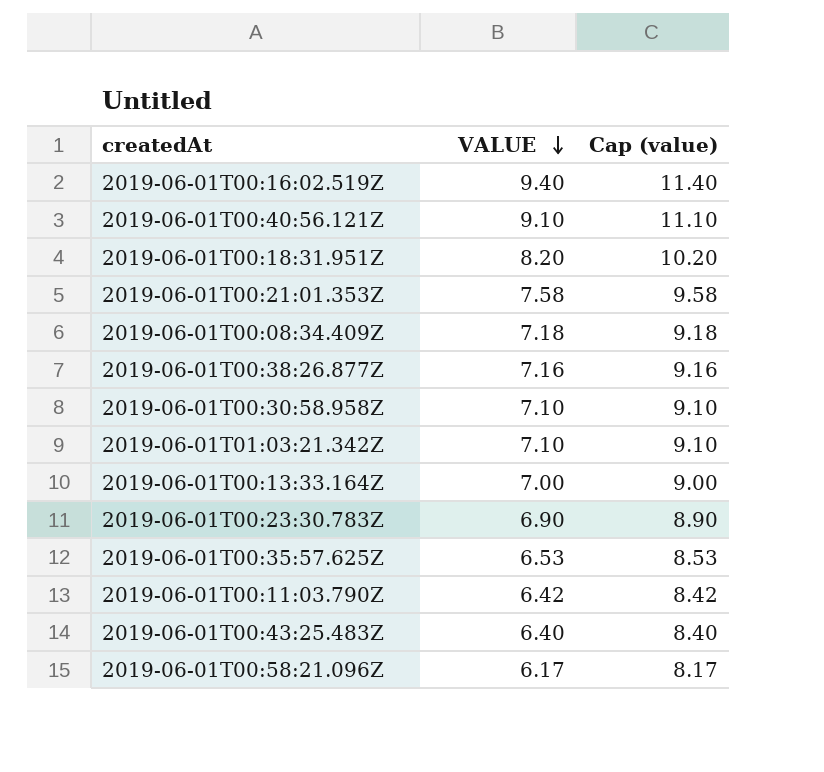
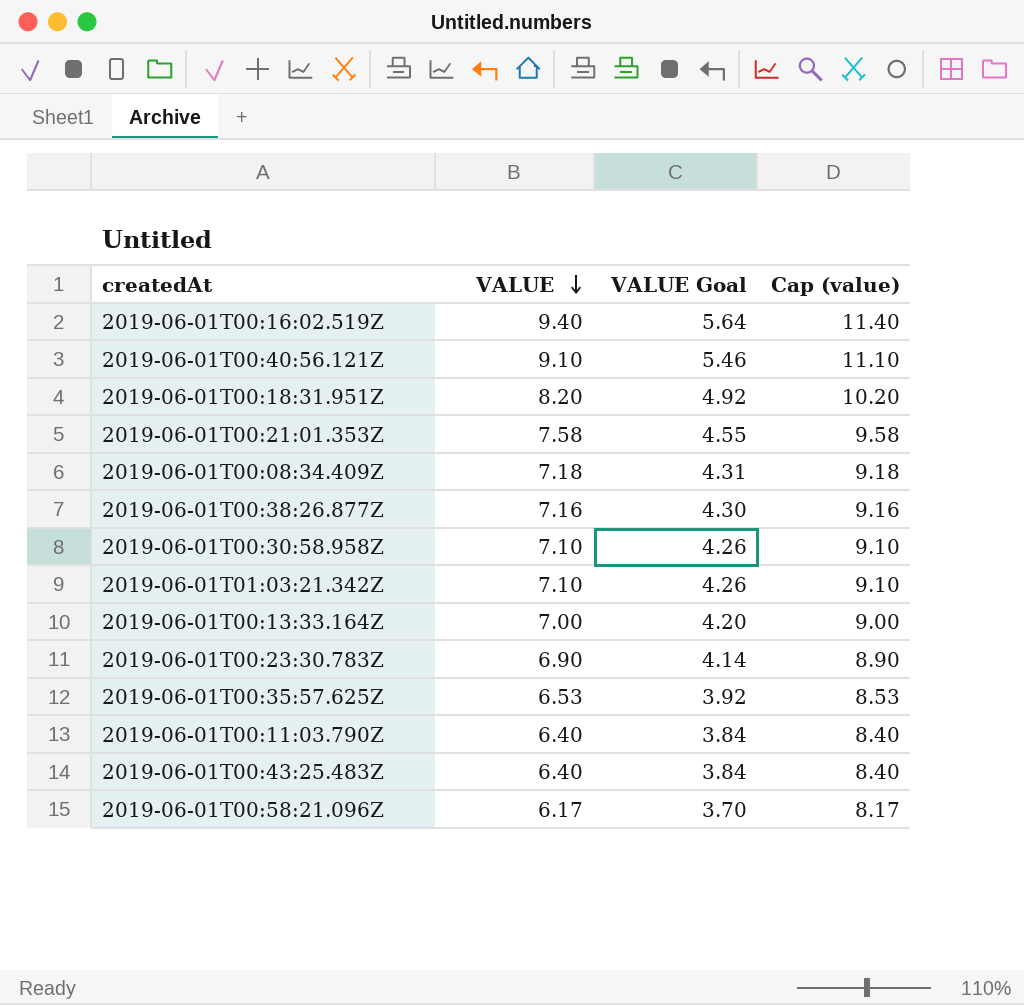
column VALUE Goal | formula: none -> [VALUE] * 0.6
2019-06-01T00:11:03.790Z | VALUE: 6.42 -> 6.40
2019-06-01T00:11:03.790Z | Cap (value): 8.42 -> 8.40

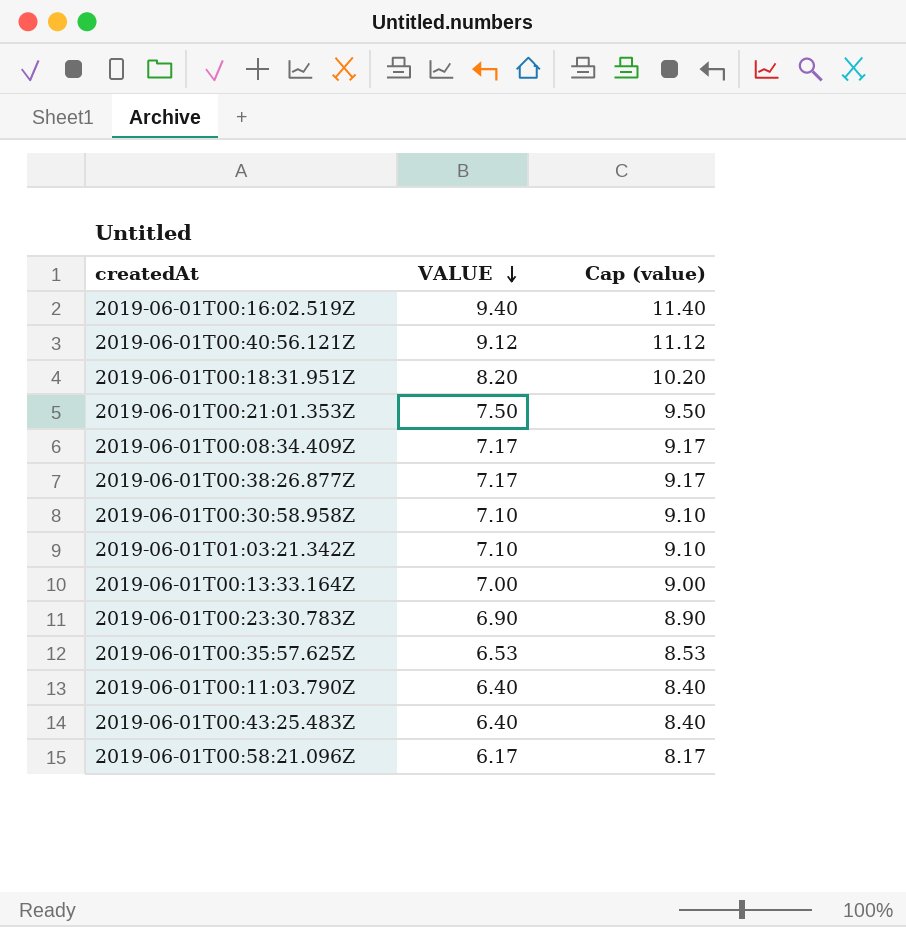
column VALUE Goal | formula: [VALUE] * 0.6 -> none
2019-06-01T00:40:56.121Z | VALUE: 9.10 -> 9.12
2019-06-01T00:40:56.121Z | Cap (value): 11.10 -> 11.12
2019-06-01T00:21:01.353Z | VALUE: 7.58 -> 7.50
2019-06-01T00:21:01.353Z | Cap (value): 9.58 -> 9.50
2019-06-01T00:08:34.409Z | VALUE: 7.18 -> 7.17
2019-06-01T00:08:34.409Z | Cap (value): 9.18 -> 9.17
2019-06-01T00:38:26.877Z | VALUE: 7.16 -> 7.17
2019-06-01T00:38:26.877Z | Cap (value): 9.16 -> 9.17

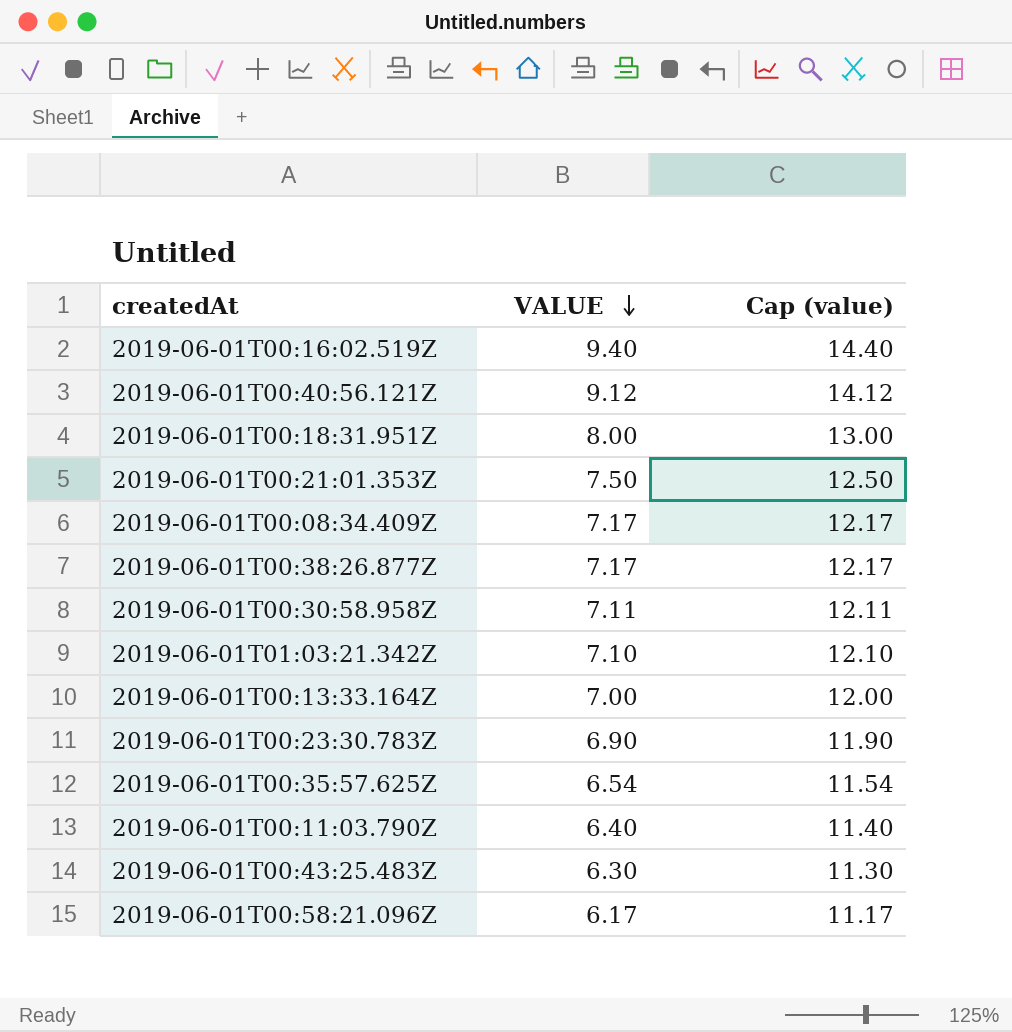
column Cap (value) | formula: [VALUE] + 2 -> [VALUE] + 5
2019-06-01T00:18:31.951Z | VALUE: 8.20 -> 8.00
2019-06-01T00:30:58.958Z | VALUE: 7.10 -> 7.11
2019-06-01T00:35:57.625Z | VALUE: 6.53 -> 6.54
2019-06-01T00:43:25.483Z | VALUE: 6.40 -> 6.30

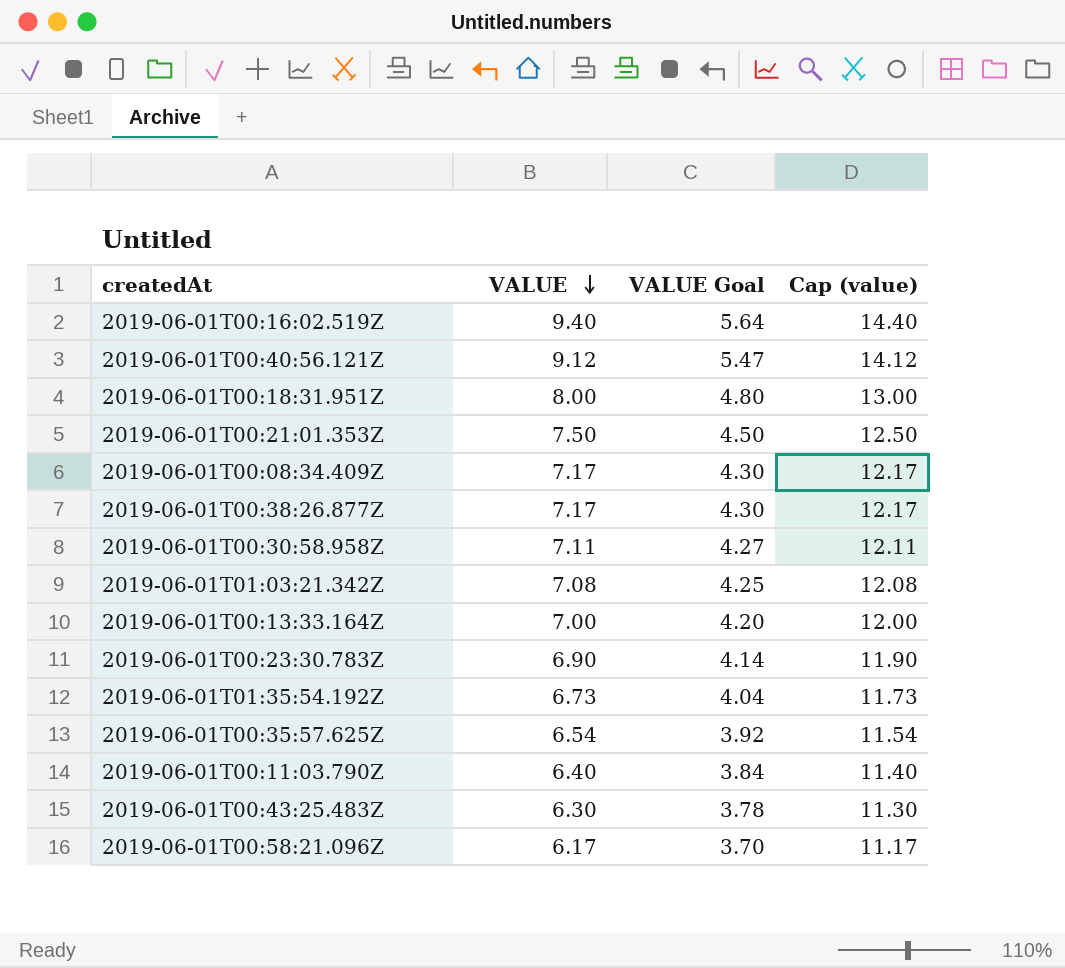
column VALUE Goal | formula: none -> [VALUE] * 0.6
2019-06-01T01:03:21.342Z | VALUE: 7.10 -> 7.08
2019-06-01T01:03:21.342Z | Cap (value): 12.10 -> 12.08
row 2019-06-01T01:35:54.192Z: none -> 6.73 | 4.04 | 11.73

